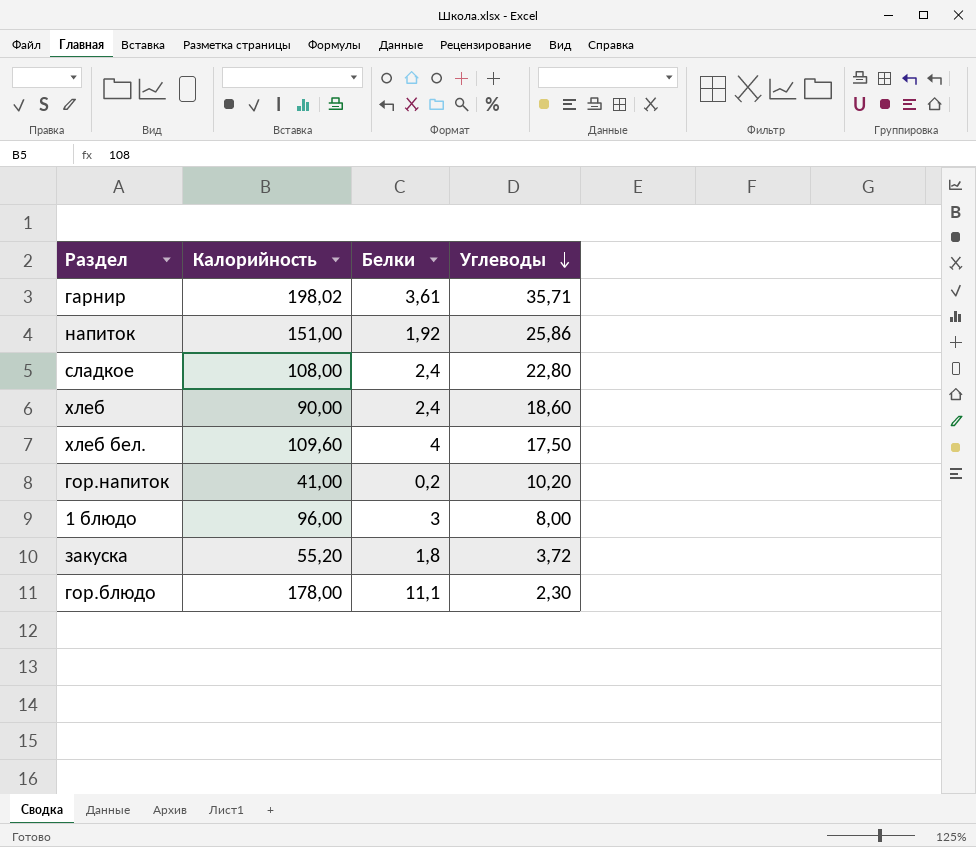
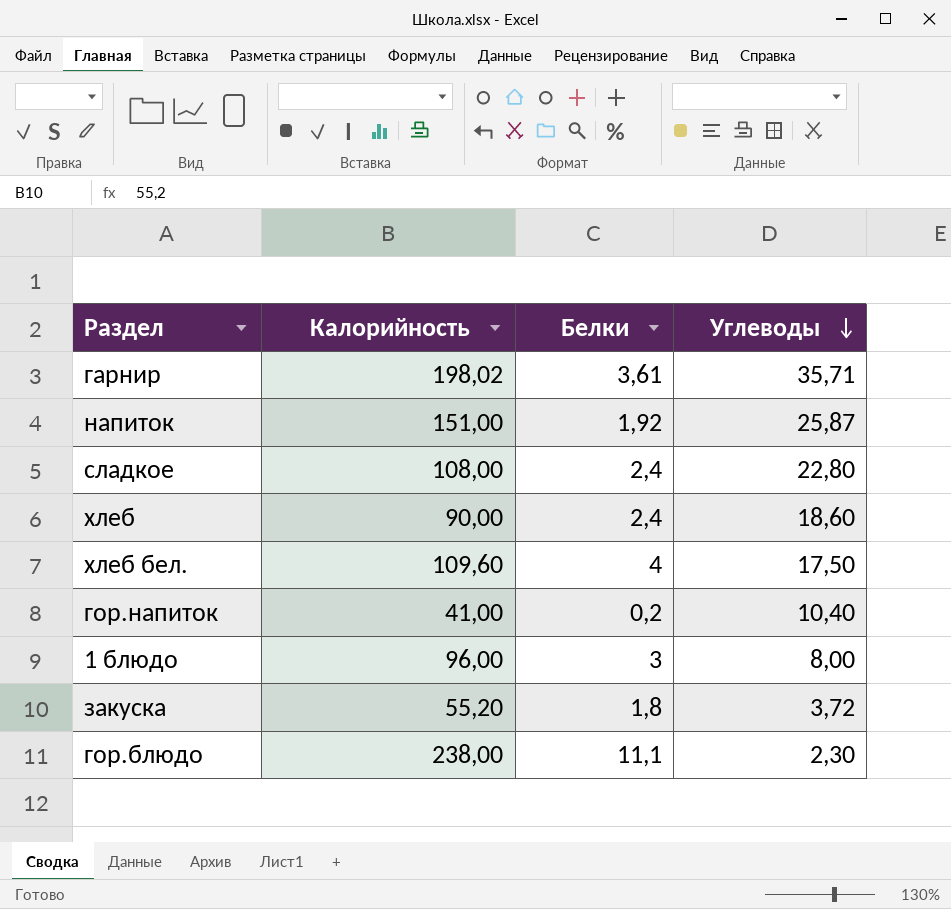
напиток | Углеводы: 25,86 -> 25,87
гор.напиток | Углеводы: 10,20 -> 10,40
гор.блюдо | Калорийность: 178,00 -> 238,00

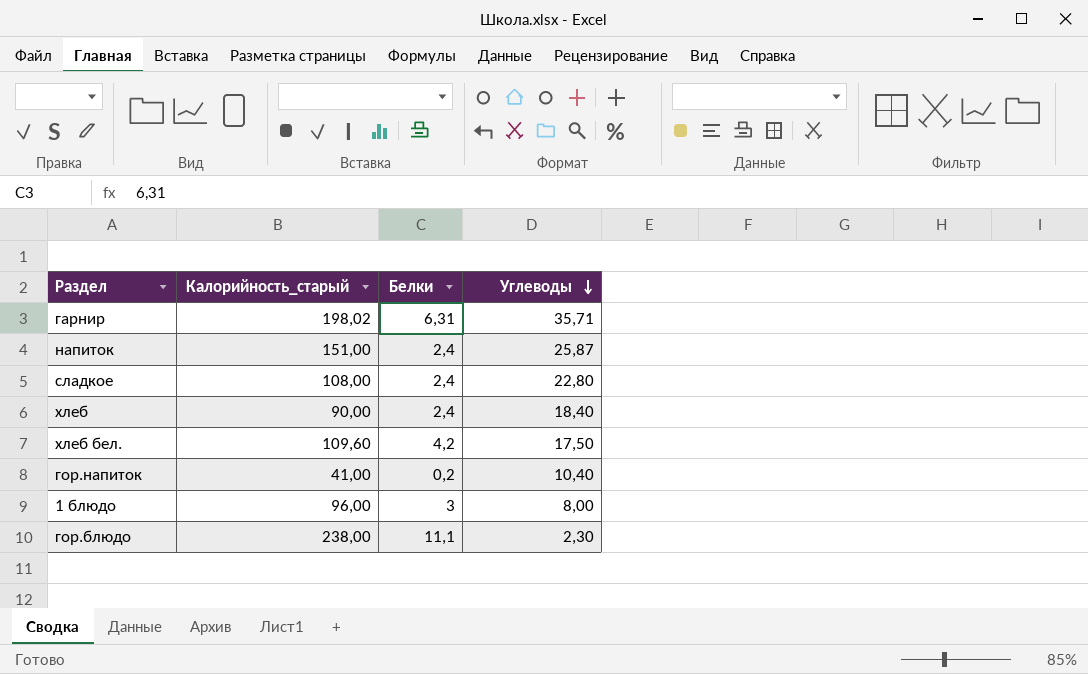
column name: Калорийность -> Калорийность_старый
row закуска: 55,20 | 1,8 | 3,72 -> none
гарнир | Белки: 3,61 -> 6,31
напиток | Белки: 1,92 -> 2,4
хлеб | Углеводы: 18,60 -> 18,40
хлеб бел. | Белки: 4 -> 4,2

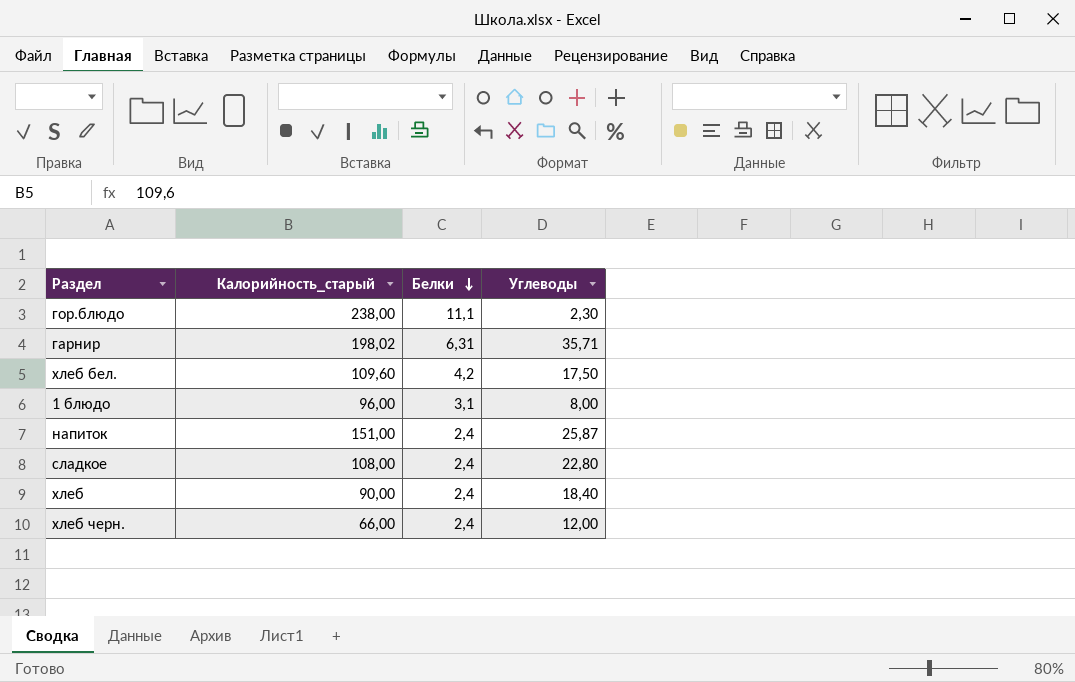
row order: Углеводы descending -> Белки descending
row гор.напиток: 41,00 | 0,2 | 10,40 -> none
1 блюдо | Белки: 3 -> 3,1
row хлеб черн.: none -> 66,00 | 2,4 | 12,00

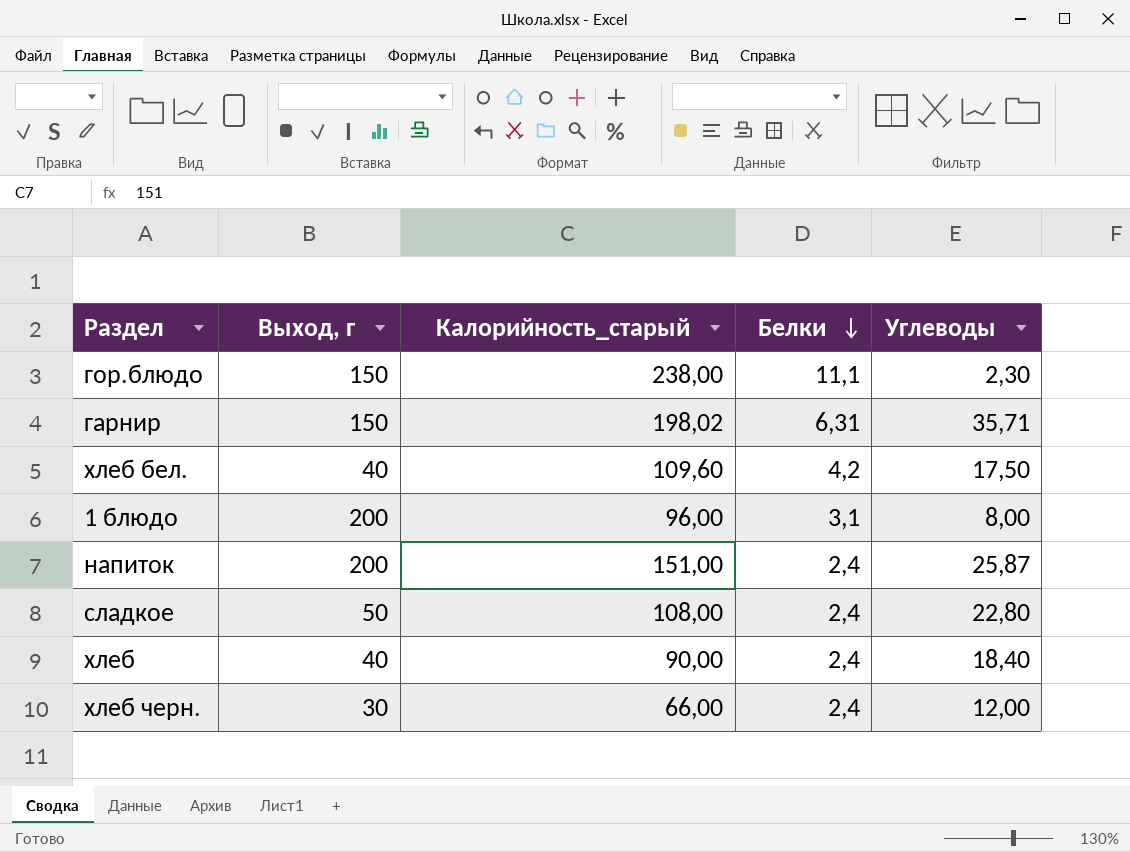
column Выход, г | position: none -> 2

